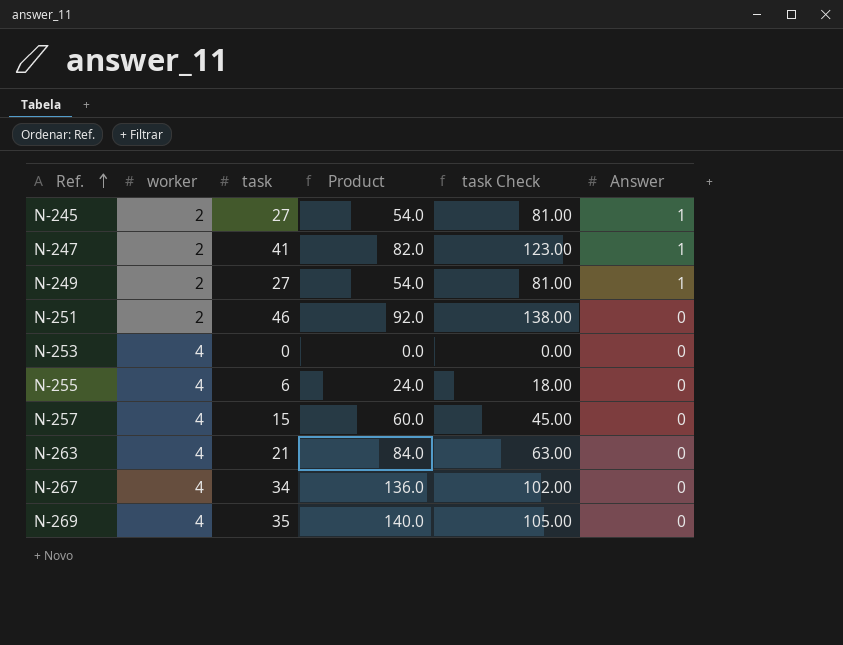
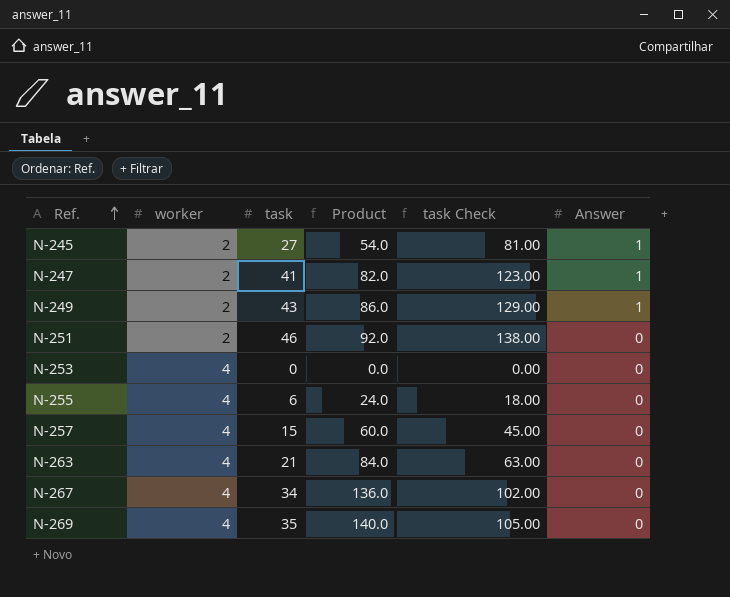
N-249 | task: 27 -> 43
N-249 | Product: 54.0 -> 86.0
N-249 | task Check: 81.00 -> 129.00

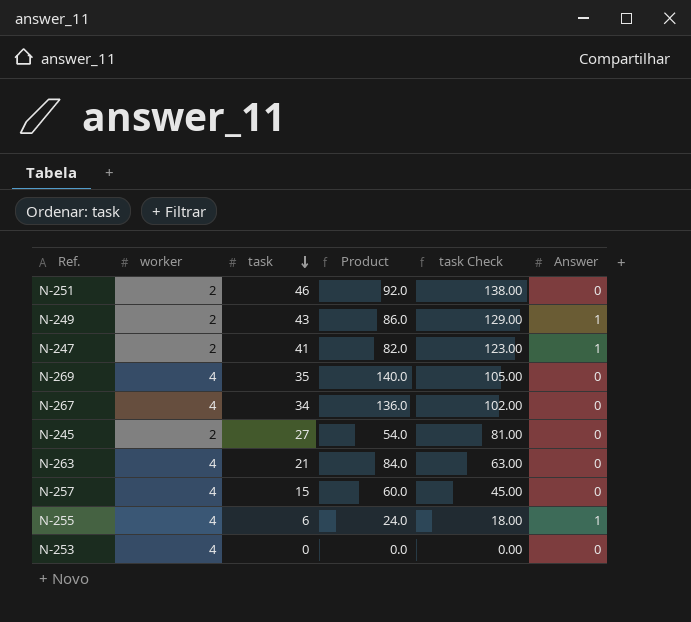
row order: Ref. ascending -> task descending
N-245 | Answer: 1 -> 0
N-255 | Answer: 0 -> 1

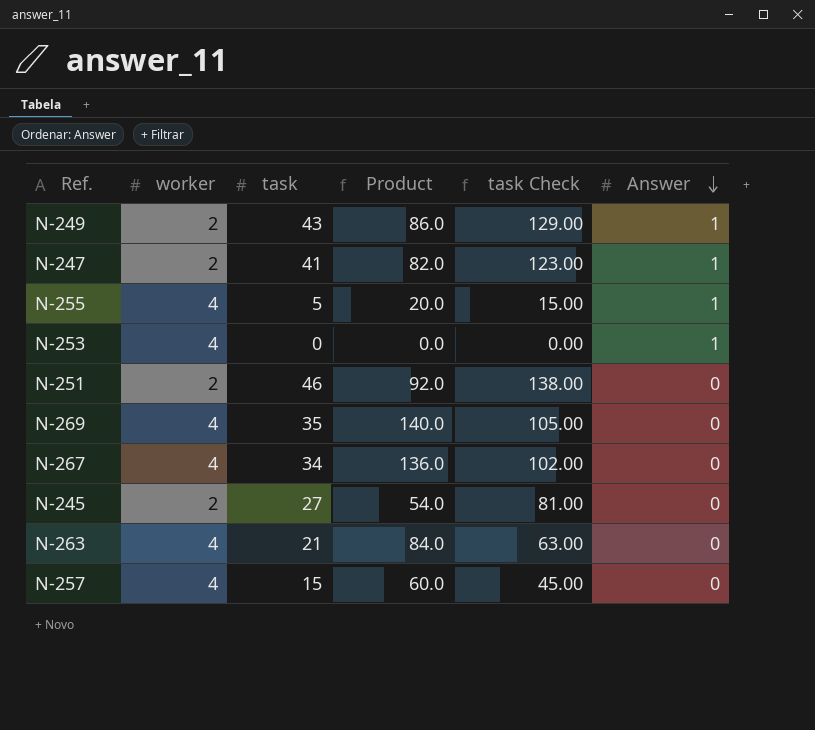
row order: task descending -> Answer descending
N-255 | task: 6 -> 5
N-255 | Product: 24.0 -> 20.0
N-255 | task Check: 18.00 -> 15.00
N-253 | Answer: 0 -> 1

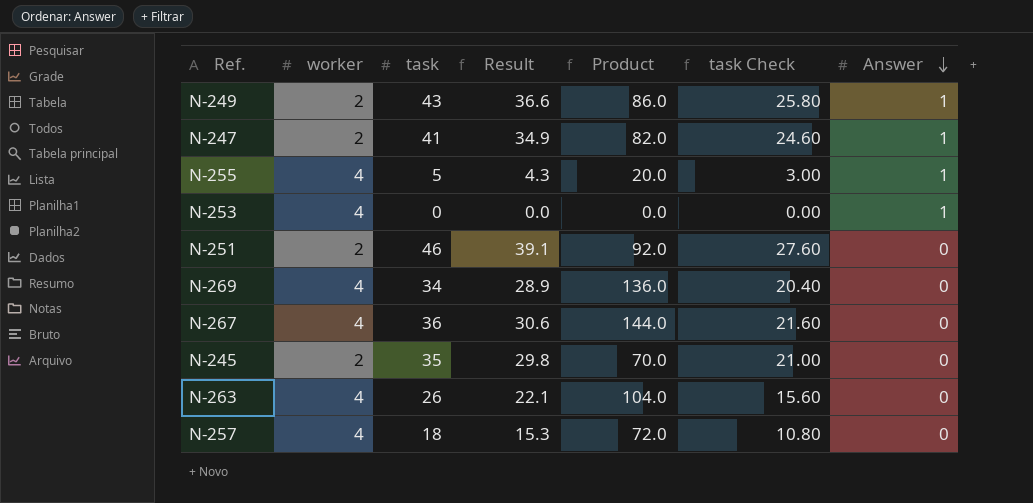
column Result | formula: none -> [task] * 0.85
column task Check | formula: [task] * 3 -> [task] * 0.6
N-269 | task: 35 -> 34
N-269 | Product: 140.0 -> 136.0
N-267 | task: 34 -> 36
N-267 | Product: 136.0 -> 144.0
N-245 | task: 27 -> 35
N-245 | Product: 54.0 -> 70.0
N-263 | task: 21 -> 26
N-263 | Product: 84.0 -> 104.0
N-257 | task: 15 -> 18
N-257 | Product: 60.0 -> 72.0

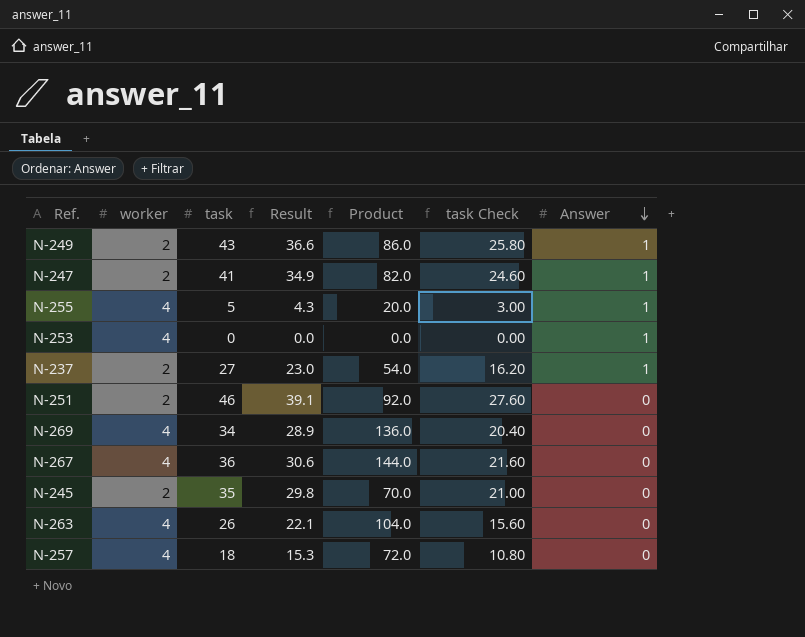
row N-237: none -> 2 | 27 | 23.0 | 54.0 | 16.20 | 1

